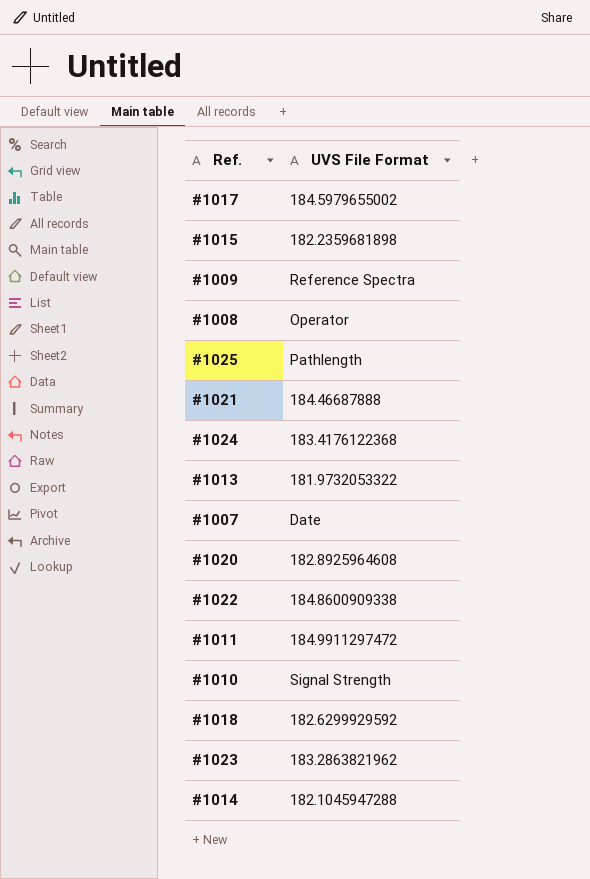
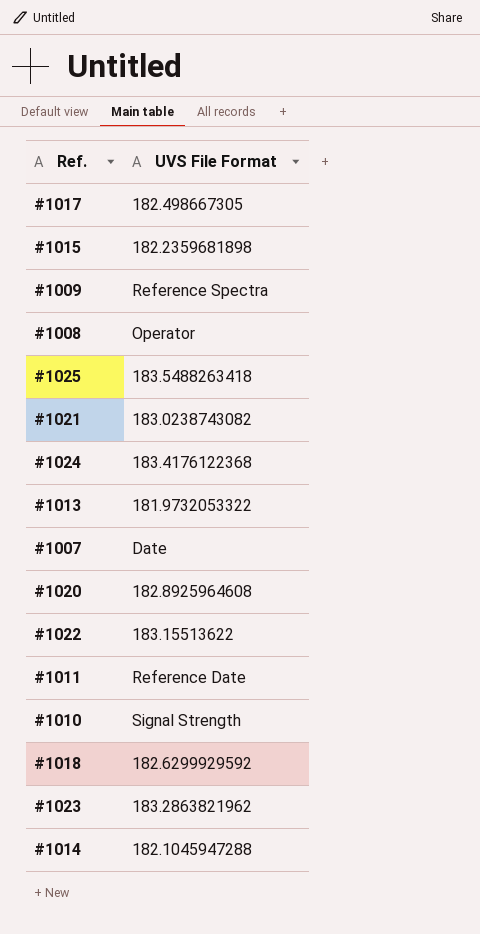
#1017 | UVS File Format: 184.5979655002 -> 182.498667305
#1025 | UVS File Format: Pathlength -> 183.5488263418
#1021 | UVS File Format: 184.46687888 -> 183.0238743082
#1022 | UVS File Format: 184.8600909338 -> 183.15513622
#1011 | UVS File Format: 184.9911297472 -> Reference Date

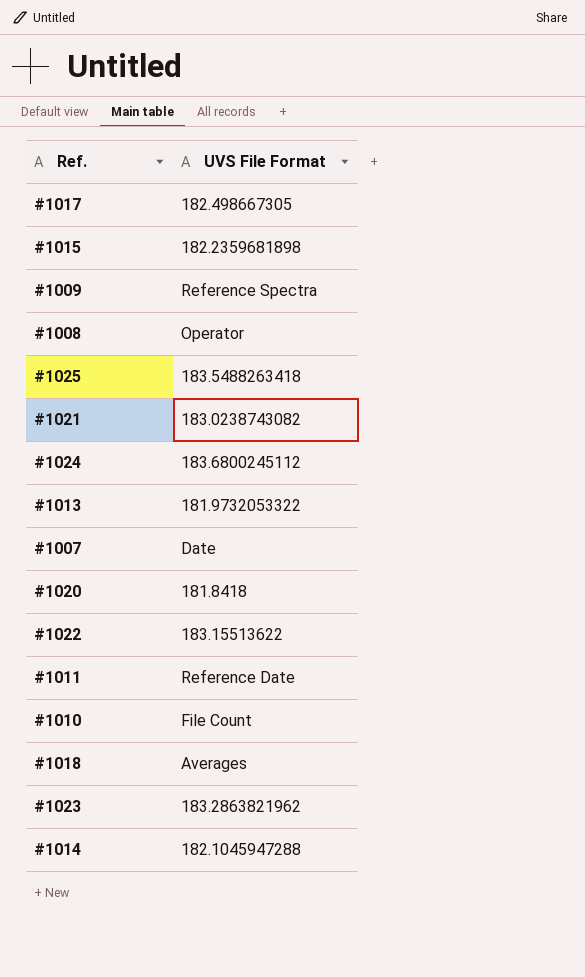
#1024 | UVS File Format: 183.4176122368 -> 183.6800245112
#1020 | UVS File Format: 182.8925964608 -> 181.8418
#1010 | UVS File Format: Signal Strength -> File Count
#1018 | UVS File Format: 182.6299929592 -> Averages

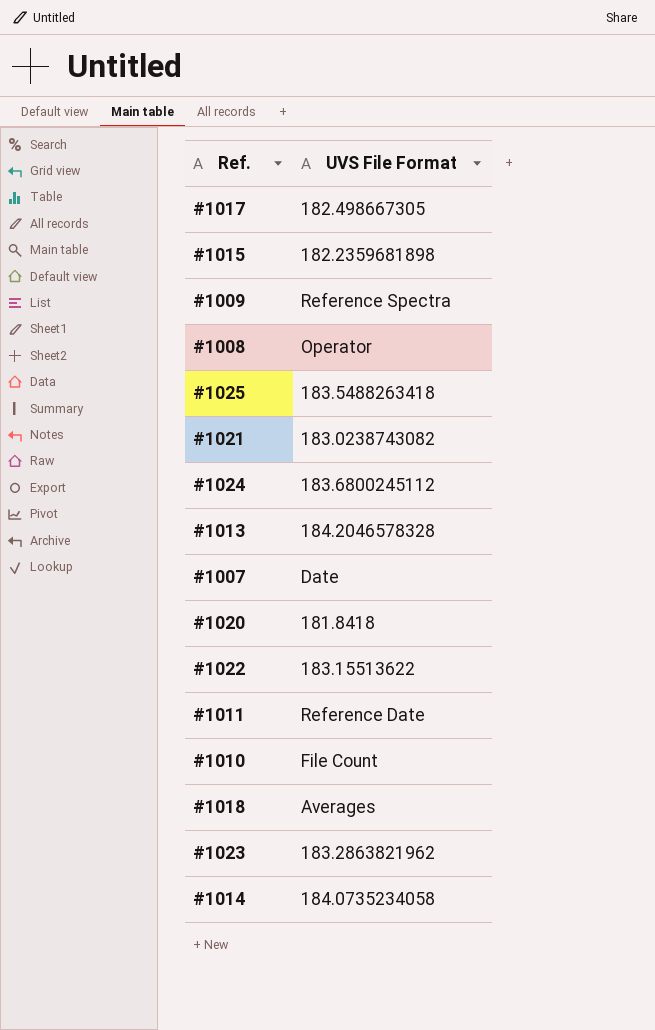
#1013 | UVS File Format: 181.9732053322 -> 184.2046578328
#1014 | UVS File Format: 182.1045947288 -> 184.0735234058

